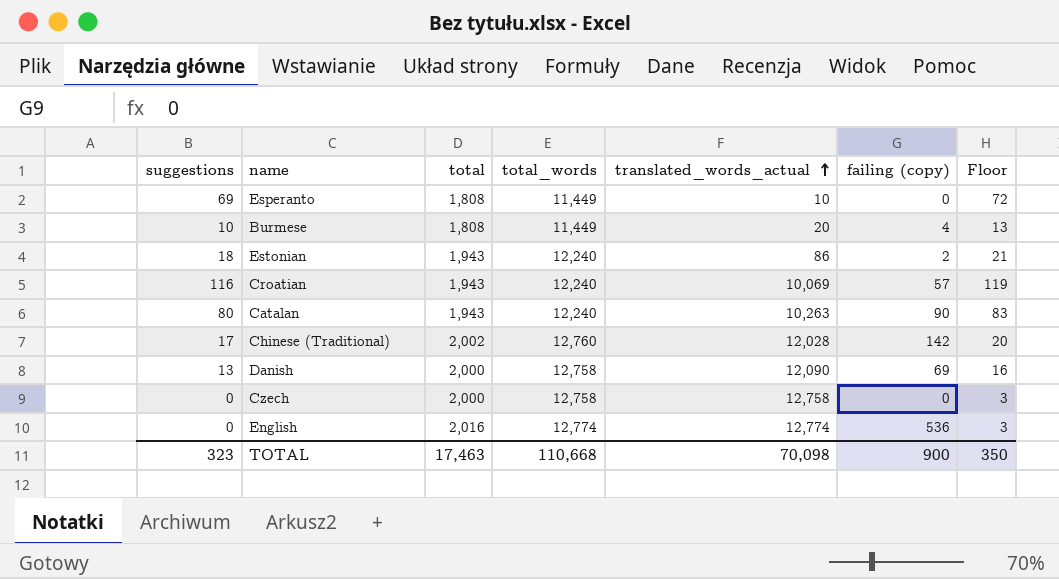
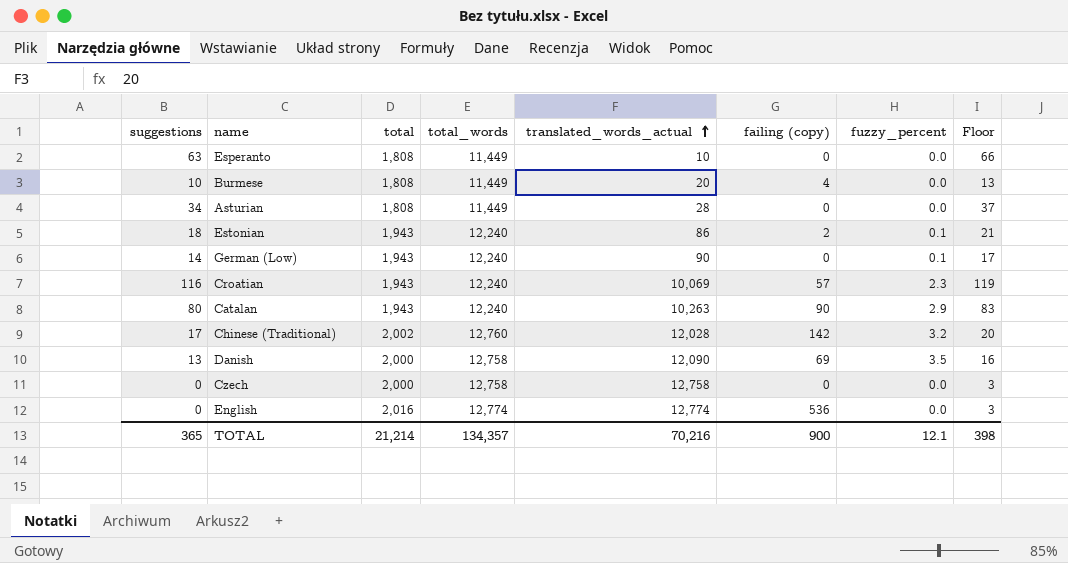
column fuzzy_percent | position: none -> 7
Esperanto | suggestions: 69 -> 63
Esperanto | Floor: 72 -> 66
row Asturian: none -> 34 | 1,808 | 11,449 | 28 | 0 | 0.0 | 37
row German (Low): none -> 14 | 1,943 | 12,240 | 90 | 0 | 0.1 | 17
TOTAL | suggestions: 323 -> 365
TOTAL | total: 17,463 -> 21,214
TOTAL | total_words: 110,668 -> 134,357
TOTAL | translated_words_actual: 70,098 -> 70,216
TOTAL | Floor: 350 -> 398

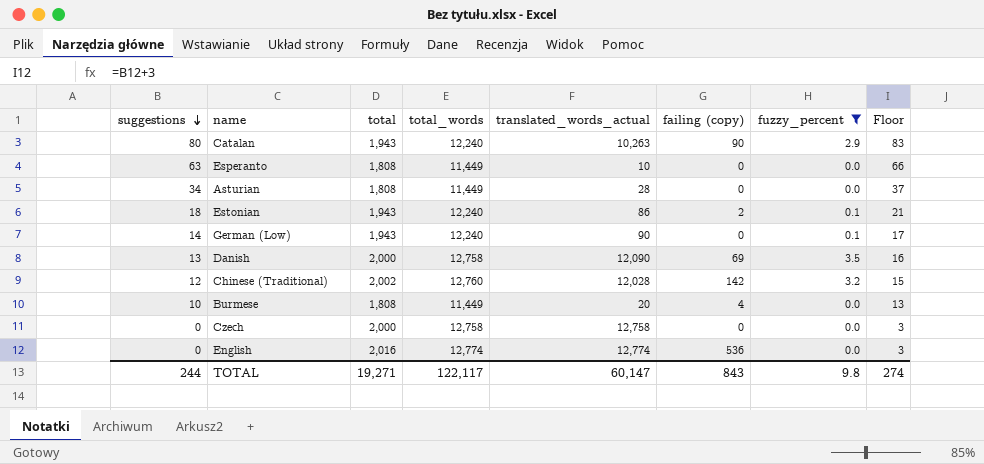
filter: none -> fuzzy_percent != 2.3
row order: translated_words_actual ascending -> suggestions descending
Chinese (Traditional) | suggestions: 17 -> 12
Chinese (Traditional) | Floor: 20 -> 15
TOTAL | suggestions: 365 -> 244
TOTAL | total: 21,214 -> 19,271
TOTAL | total_words: 134,357 -> 122,117
TOTAL | translated_words_actual: 70,216 -> 60,147
TOTAL | failing (copy): 900 -> 843
TOTAL | fuzzy_percent: 12.1 -> 9.8
TOTAL | Floor: 398 -> 274

